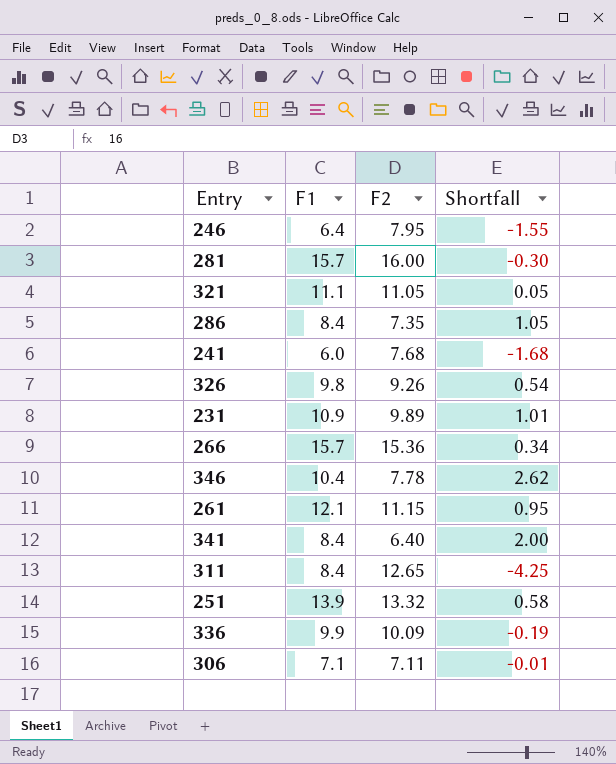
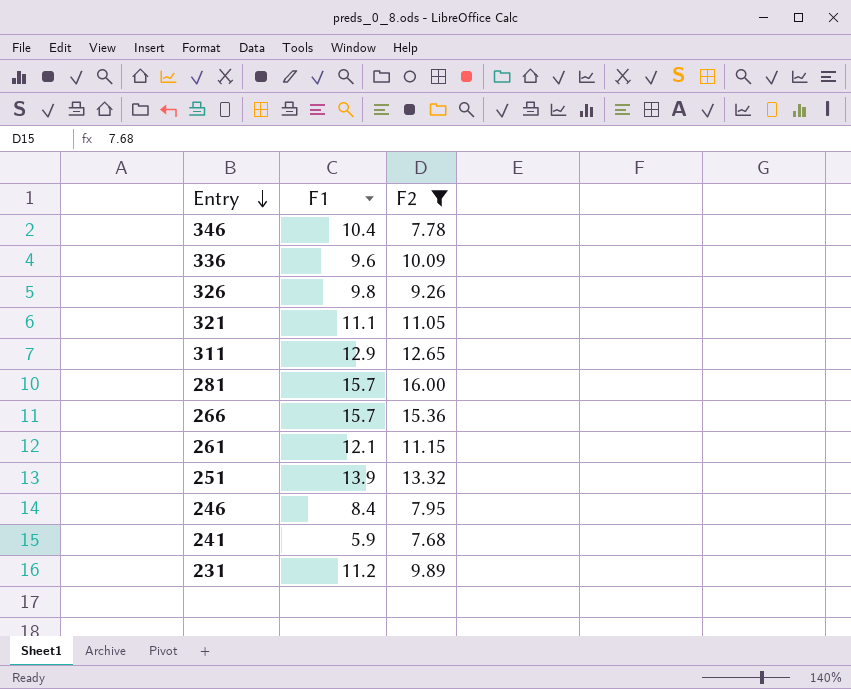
filter: none -> F2 >= 7.68
row order: none -> Entry descending
column Shortfall | formula: [F1] - [F2] -> none
336 | F1: 9.9 -> 9.6
311 | F1: 8.4 -> 12.9
246 | F1: 6.4 -> 8.4
241 | F1: 6.0 -> 5.9
231 | F1: 10.9 -> 11.2

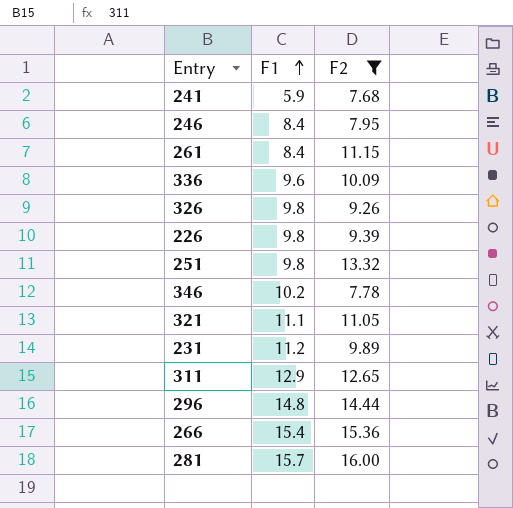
row order: Entry descending -> F1 ascending
261 | F1: 12.1 -> 8.4
row 226: none -> 9.8 | 9.39
251 | F1: 13.9 -> 9.8
346 | F1: 10.4 -> 10.2
row 296: none -> 14.8 | 14.44
266 | F1: 15.7 -> 15.4

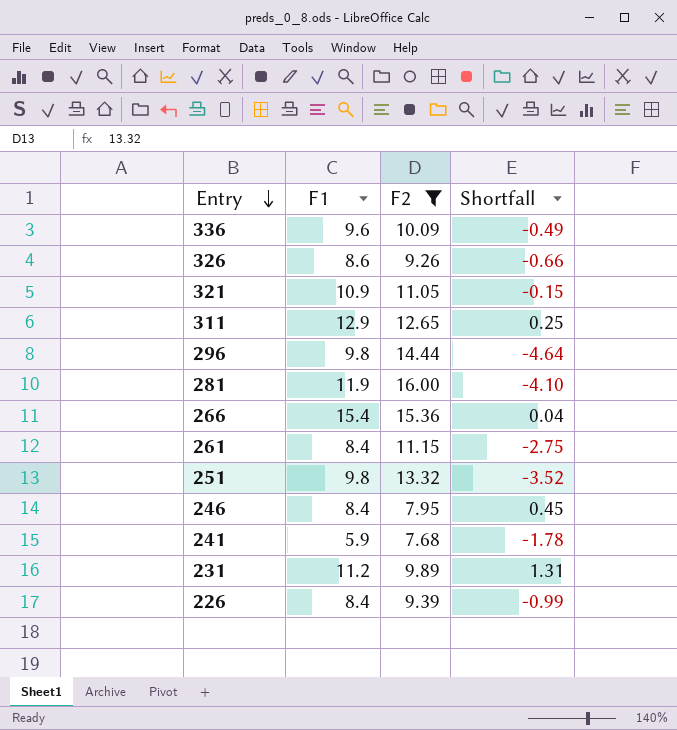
row order: F1 ascending -> Entry descending
column Shortfall | formula: none -> [F1] - [F2]
row 346: 10.2 | 7.78 -> none
326 | F1: 9.8 -> 8.6
321 | F1: 11.1 -> 10.9
296 | F1: 14.8 -> 9.8
281 | F1: 15.7 -> 11.9
226 | F1: 9.8 -> 8.4

